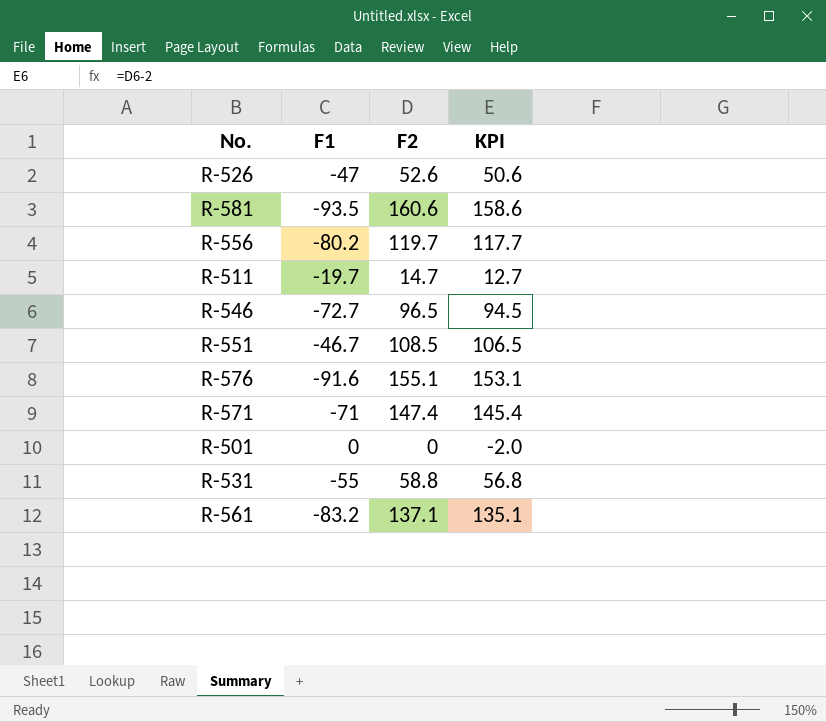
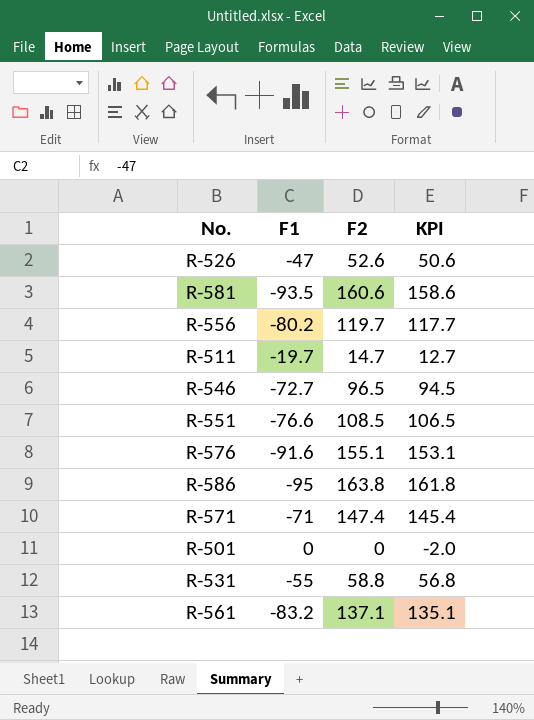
R-551 | F1: -46.7 -> -76.6
row R-586: none -> -95 | 163.8 | 161.8

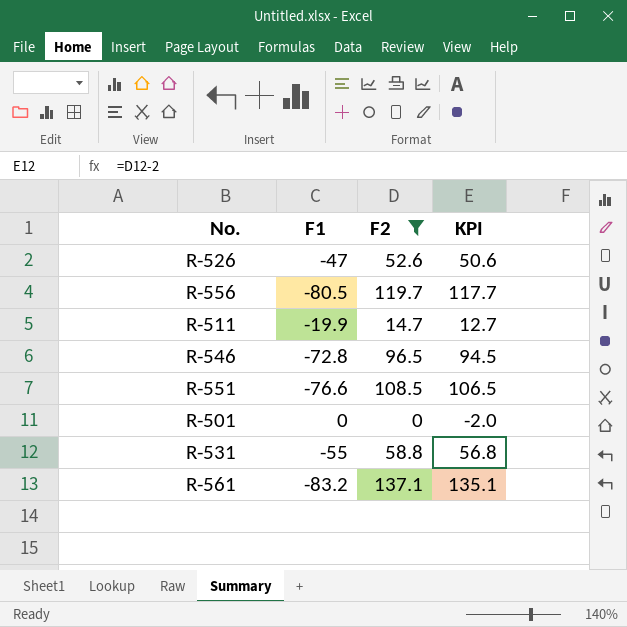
filter: none -> F2 <= 137.1
R-556 | F1: -80.2 -> -80.5
R-511 | F1: -19.7 -> -19.9
R-546 | F1: -72.7 -> -72.8

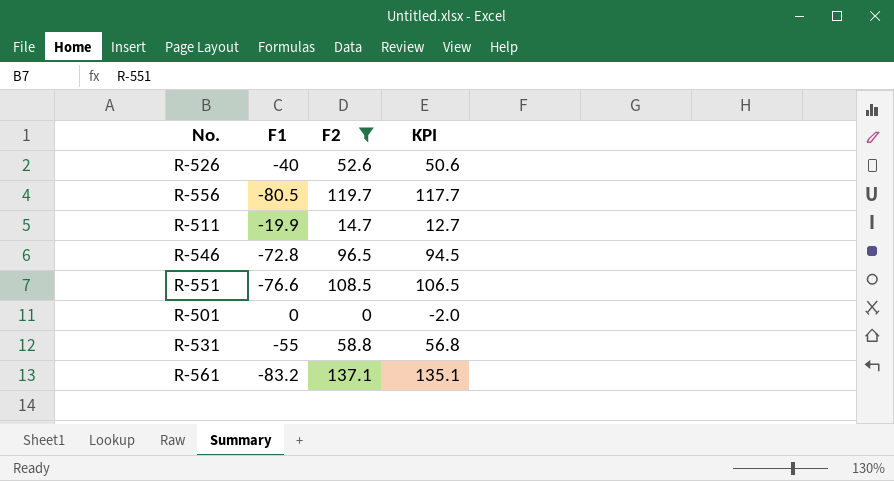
R-526 | F1: -47 -> -40

